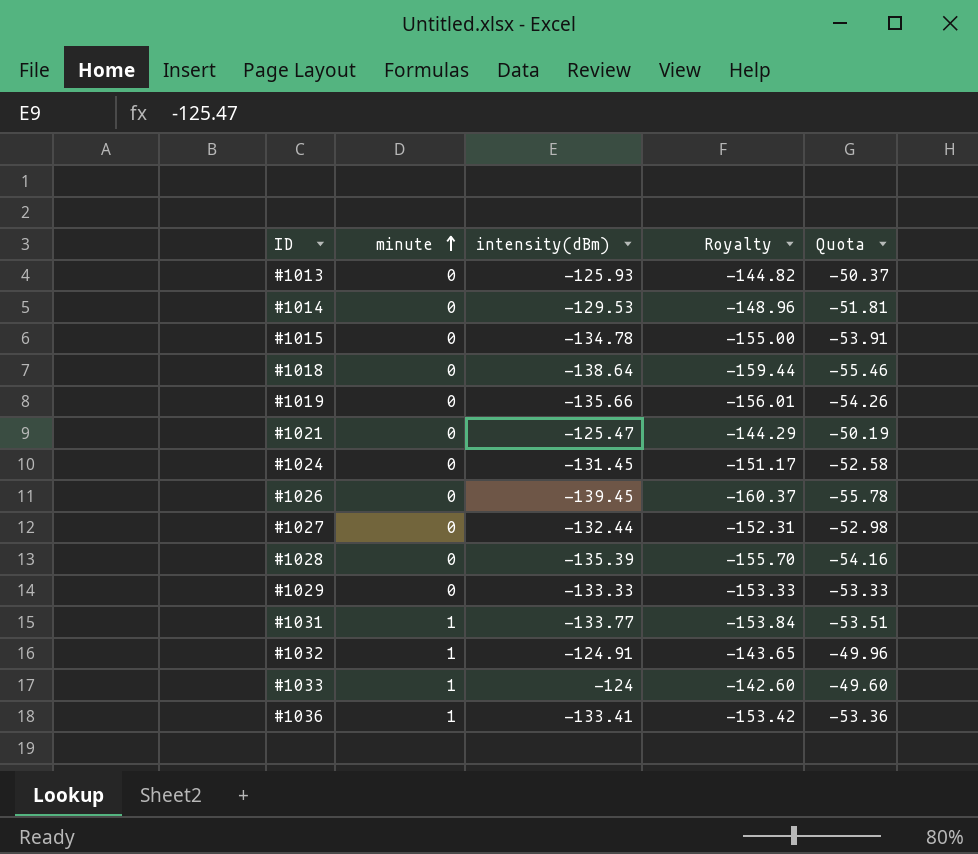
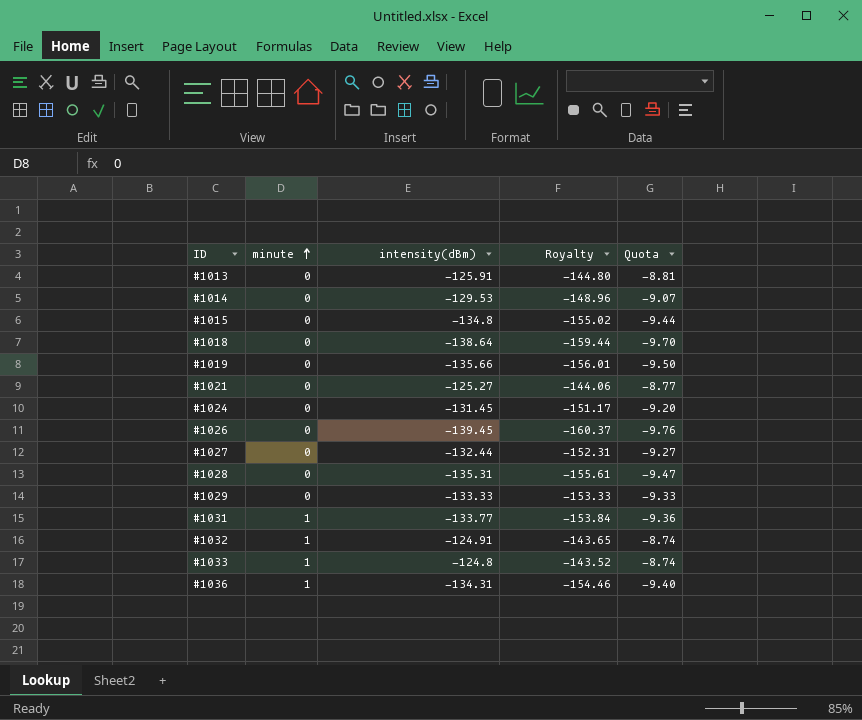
column Quota | formula: [intensity(dBm)] * 0.4 -> [intensity(dBm)] * 0.07
#1013 | intensity(dBm): -125.93 -> -125.91
#1013 | Royalty: -144.82 -> -144.80
#1015 | intensity(dBm): -134.78 -> -134.8
#1015 | Royalty: -155.00 -> -155.02
#1021 | intensity(dBm): -125.47 -> -125.27
#1021 | Royalty: -144.29 -> -144.06
#1028 | intensity(dBm): -135.39 -> -135.31
#1028 | Royalty: -155.70 -> -155.61
#1033 | intensity(dBm): -124 -> -124.8
#1033 | Royalty: -142.60 -> -143.52
#1036 | intensity(dBm): -133.41 -> -134.31
#1036 | Royalty: -153.42 -> -154.46

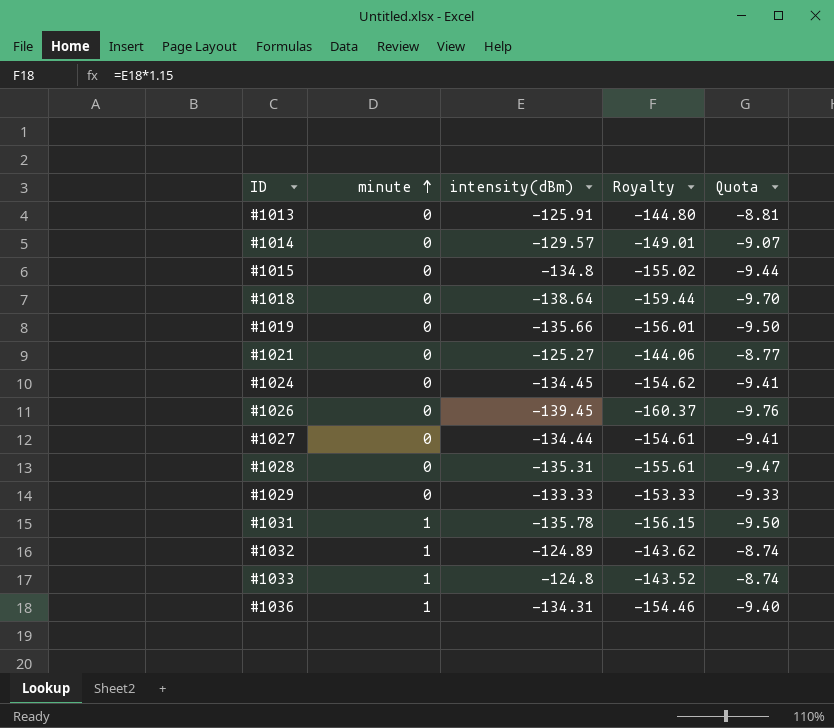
#1014 | intensity(dBm): -129.53 -> -129.57
#1014 | Royalty: -148.96 -> -149.01
#1024 | intensity(dBm): -131.45 -> -134.45
#1024 | Royalty: -151.17 -> -154.62
#1024 | Quota: -9.20 -> -9.41
#1027 | intensity(dBm): -132.44 -> -134.44
#1027 | Royalty: -152.31 -> -154.61
#1027 | Quota: -9.27 -> -9.41
#1031 | intensity(dBm): -133.77 -> -135.78
#1031 | Royalty: -153.84 -> -156.15
#1031 | Quota: -9.36 -> -9.50
#1032 | intensity(dBm): -124.91 -> -124.89
#1032 | Royalty: -143.65 -> -143.62

